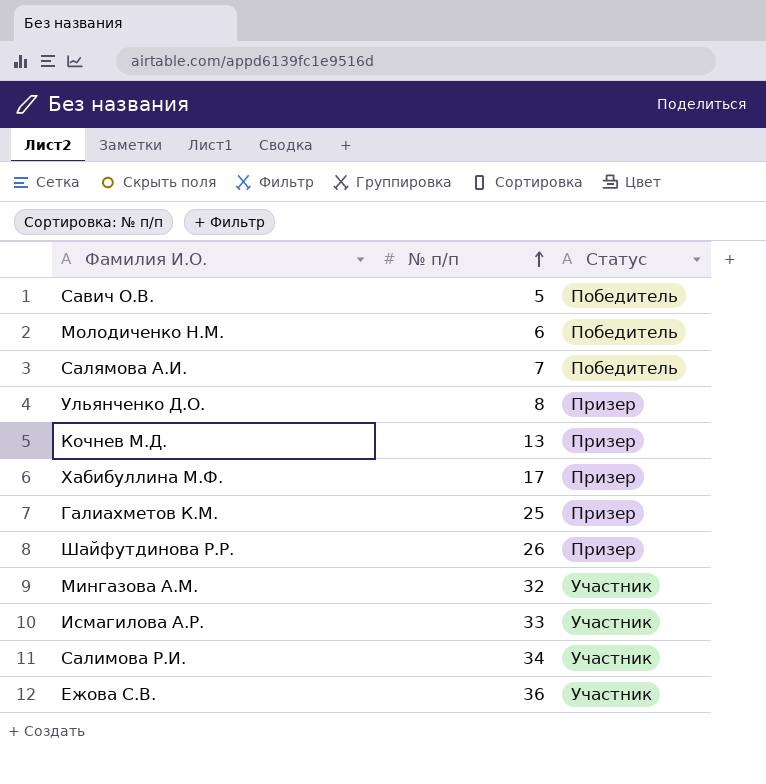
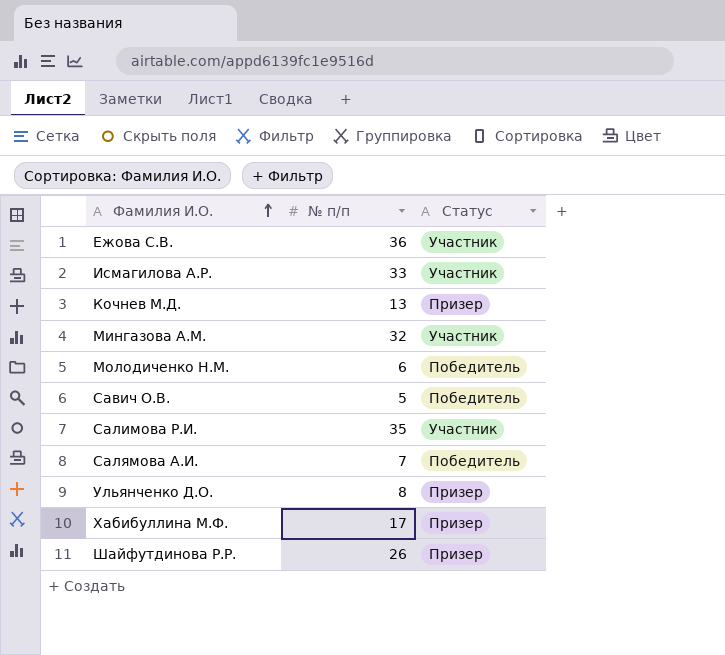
row order: № п/п ascending -> Фамилия И.О. ascending
row Галиахметов К.М.: 25 | Призер -> none
Салимова Р.И. | № п/п: 34 -> 35

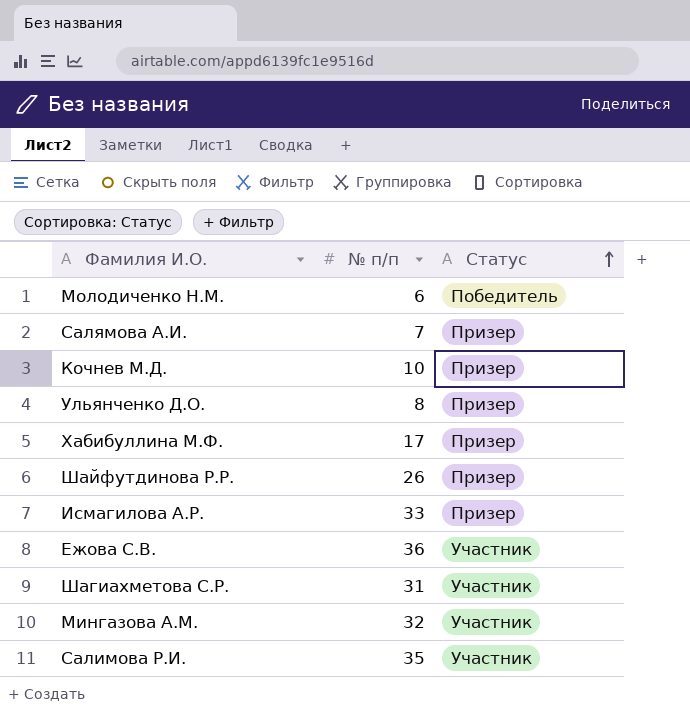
row order: Фамилия И.О. ascending -> Статус ascending
row Савич О.В.: 5 | Победитель -> none
Салямова А.И. | Статус: Победитель -> Призер
Кочнев М.Д. | № п/п: 13 -> 10
Исмагилова А.Р. | Статус: Участник -> Призер
row Шагиахметова С.Р.: none -> 31 | Участник

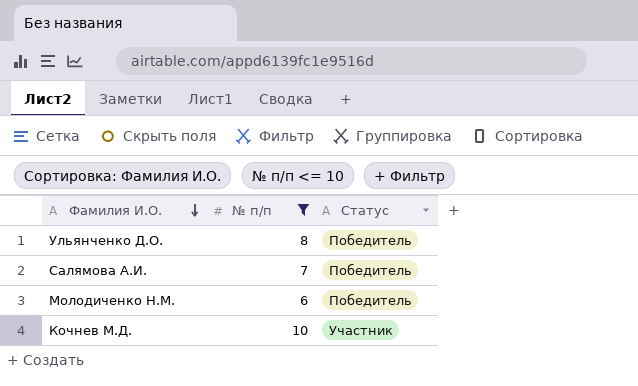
filter: none -> № п/п <= 10
row order: Статус ascending -> Фамилия И.О. descending
Ульянченко Д.О. | Статус: Призер -> Победитель
Салямова А.И. | Статус: Призер -> Победитель
Кочнев М.Д. | Статус: Призер -> Участник

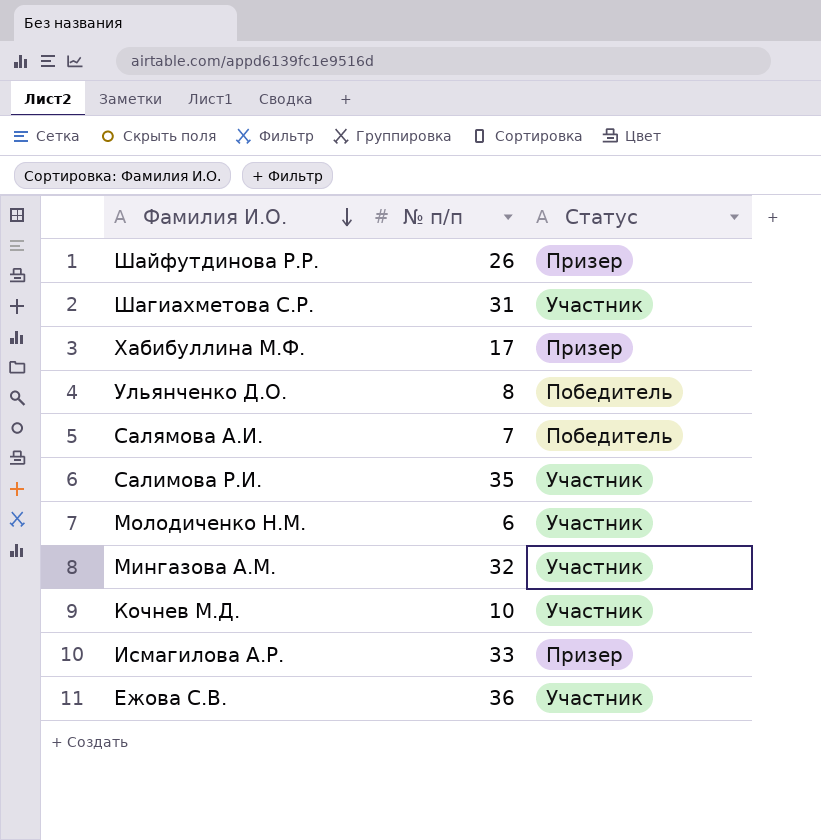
filter: № п/п <= 10 -> none
Молодиченко Н.М. | Статус: Победитель -> Участник

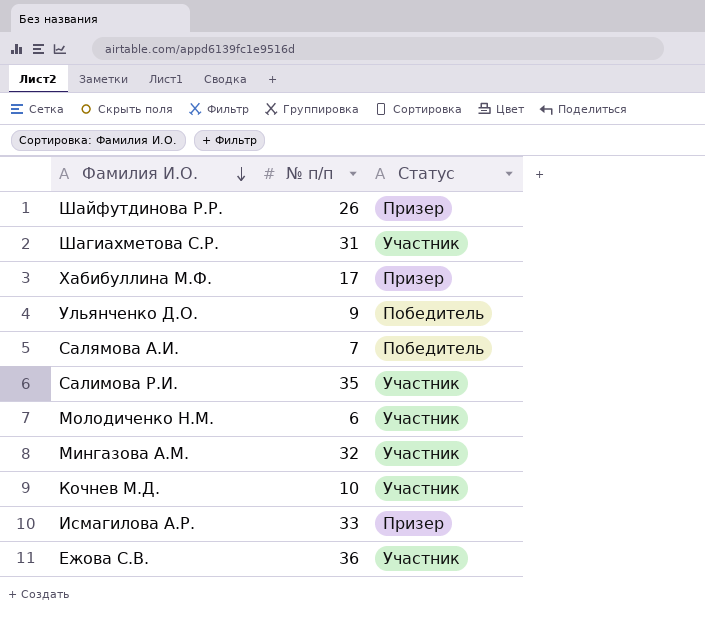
Ульянченко Д.О. | № п/п: 8 -> 9

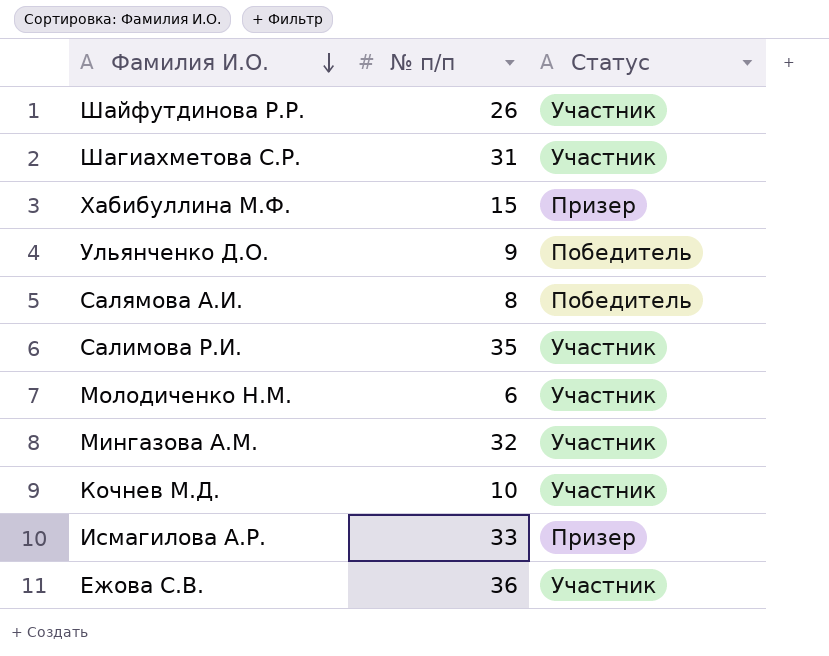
Шайфутдинова Р.Р. | Статус: Призер -> Участник
Хабибуллина М.Ф. | № п/п: 17 -> 15
Салямова А.И. | № п/п: 7 -> 8

